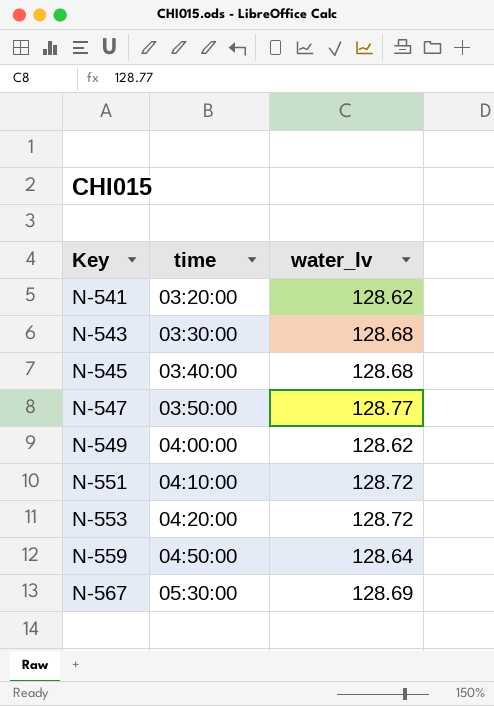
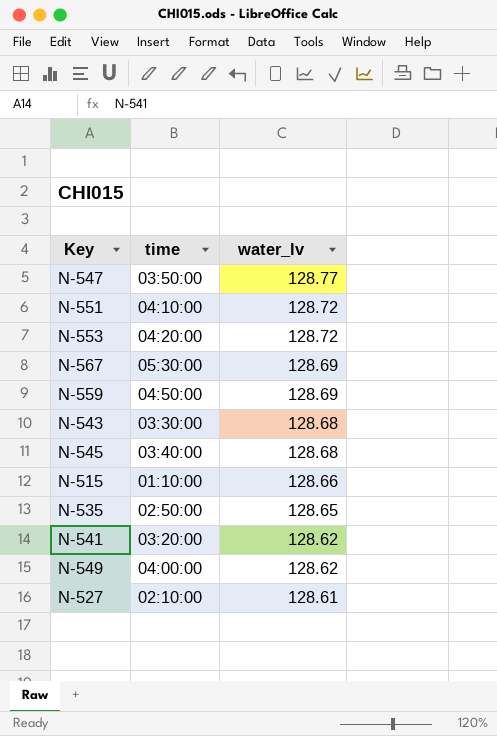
row order: Key ascending -> water_lv descending
N-559 | water_lv: 128.64 -> 128.69
row N-515: none -> 01:10:00 | 128.66
row N-535: none -> 02:50:00 | 128.65
row N-527: none -> 02:10:00 | 128.61

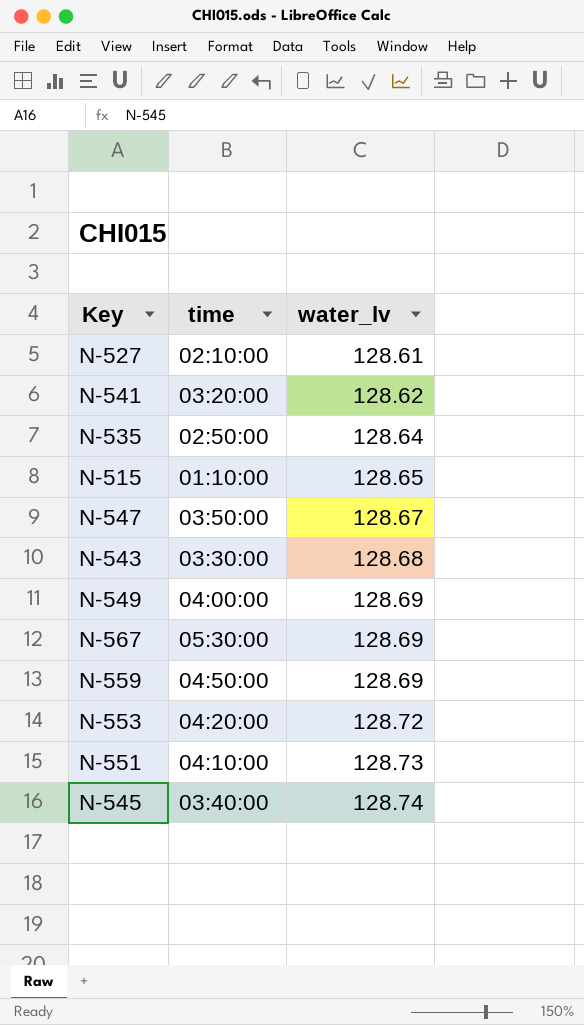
row order: water_lv descending -> water_lv ascending
N-535 | water_lv: 128.65 -> 128.64
N-515 | water_lv: 128.66 -> 128.65
N-547 | water_lv: 128.77 -> 128.67
N-549 | water_lv: 128.62 -> 128.69
N-551 | water_lv: 128.72 -> 128.73
N-545 | water_lv: 128.68 -> 128.74

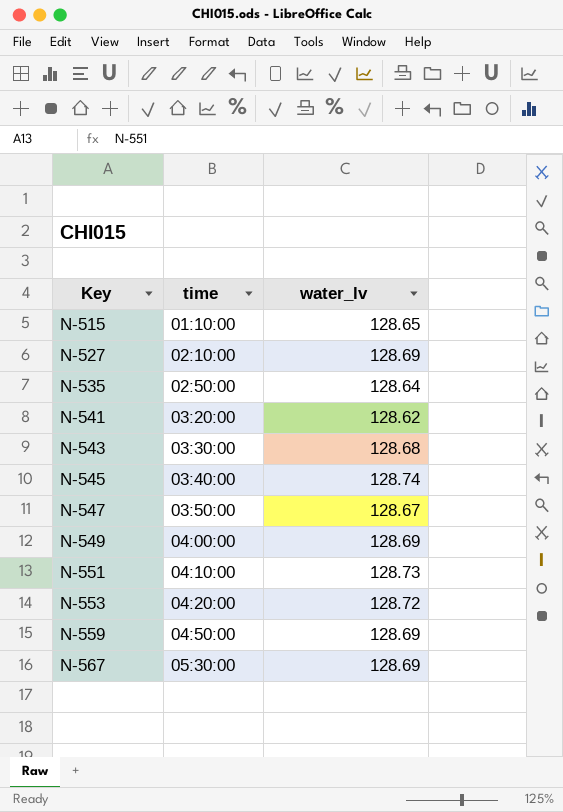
row order: water_lv ascending -> Key ascending
N-527 | water_lv: 128.61 -> 128.69

